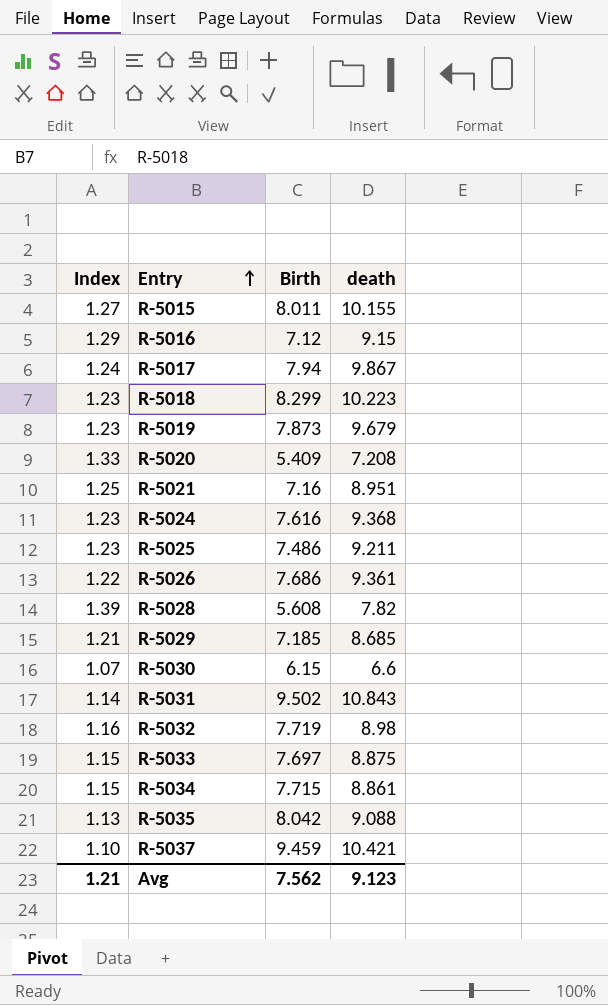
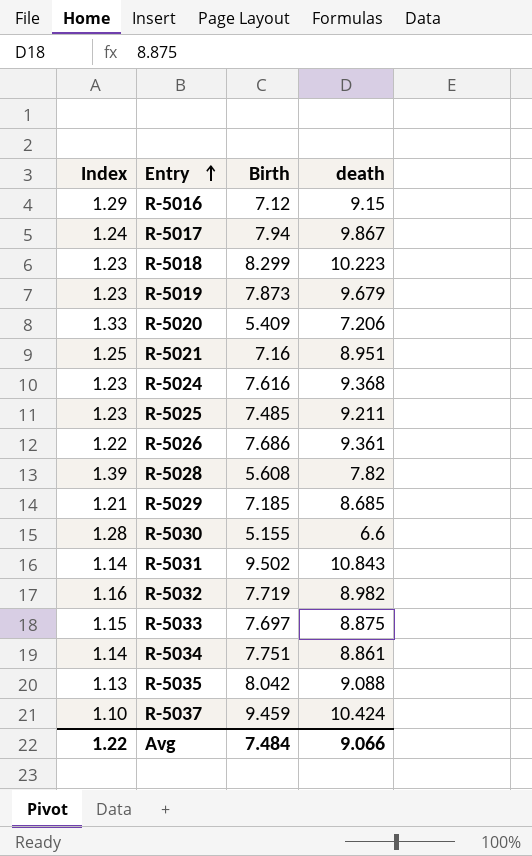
row R-5015: 1.27 | 8.011 | 10.155 -> none
R-5020 | death: 7.208 -> 7.206
R-5025 | Birth: 7.486 -> 7.485
R-5030 | Index: 1.07 -> 1.28
R-5030 | Birth: 6.15 -> 5.155
R-5032 | death: 8.98 -> 8.982
R-5034 | Index: 1.15 -> 1.14
R-5034 | Birth: 7.715 -> 7.751
R-5037 | death: 10.421 -> 10.424
Avg | Index: 1.21 -> 1.22
Avg | Birth: 7.562 -> 7.484
Avg | death: 9.123 -> 9.066

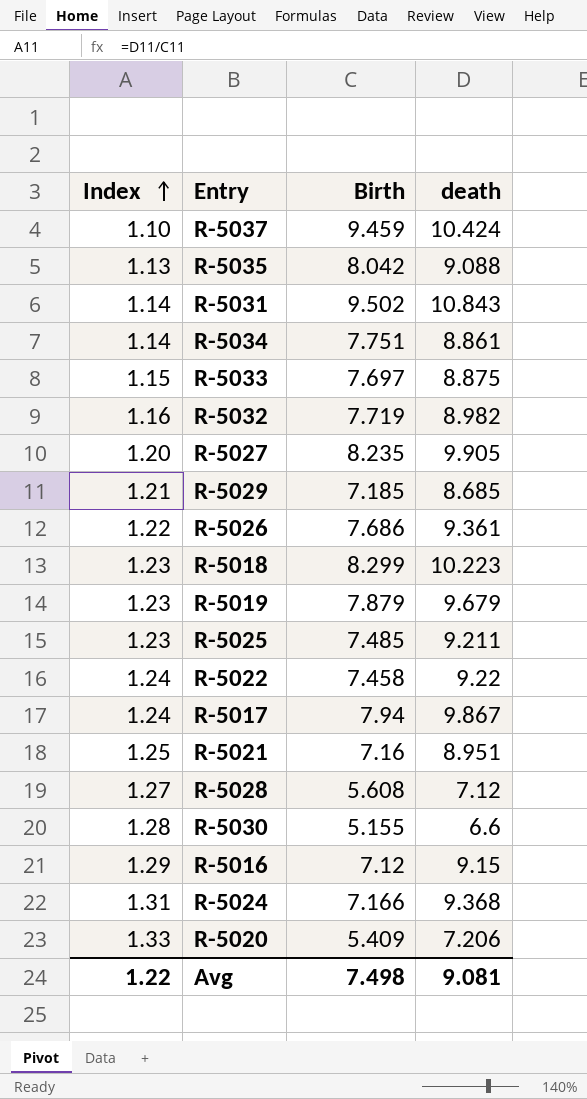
row order: Entry ascending -> Index ascending
row R-5027: none -> 1.20 | 8.235 | 9.905
R-5019 | Birth: 7.873 -> 7.879
row R-5022: none -> 1.24 | 7.458 | 9.22
R-5028 | Index: 1.39 -> 1.27
R-5028 | death: 7.82 -> 7.12
R-5024 | Index: 1.23 -> 1.31
R-5024 | Birth: 7.616 -> 7.166
Avg | Birth: 7.484 -> 7.498
Avg | death: 9.066 -> 9.081

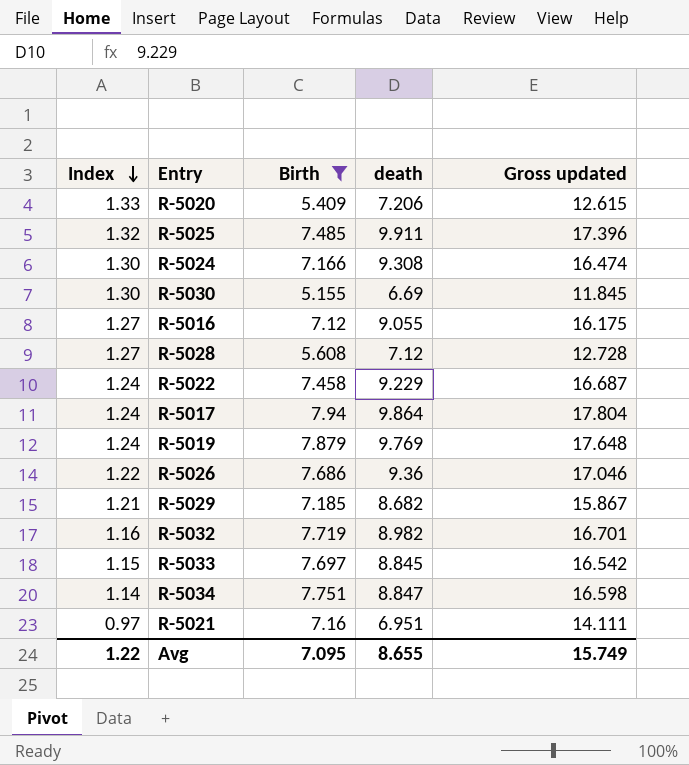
filter: none -> Birth <= 7.94
row order: Index ascending -> Index descending
column Gross updated | formula: none -> [Birth] + [death]
R-5025 | Index: 1.23 -> 1.32
R-5025 | death: 9.211 -> 9.911
R-5024 | Index: 1.31 -> 1.30
R-5024 | death: 9.368 -> 9.308
R-5030 | Index: 1.28 -> 1.30
R-5030 | death: 6.6 -> 6.69
R-5016 | Index: 1.29 -> 1.27
R-5016 | death: 9.15 -> 9.055
R-5022 | death: 9.22 -> 9.229
R-5017 | death: 9.867 -> 9.864
R-5019 | Index: 1.23 -> 1.24
R-5019 | death: 9.679 -> 9.769
R-5026 | death: 9.361 -> 9.36
R-5029 | death: 8.685 -> 8.682
R-5033 | death: 8.875 -> 8.845
R-5034 | death: 8.861 -> 8.847
R-5021 | Index: 1.25 -> 0.97
R-5021 | death: 8.951 -> 6.951
Avg | Birth: 7.498 -> 7.095
Avg | death: 9.081 -> 8.655

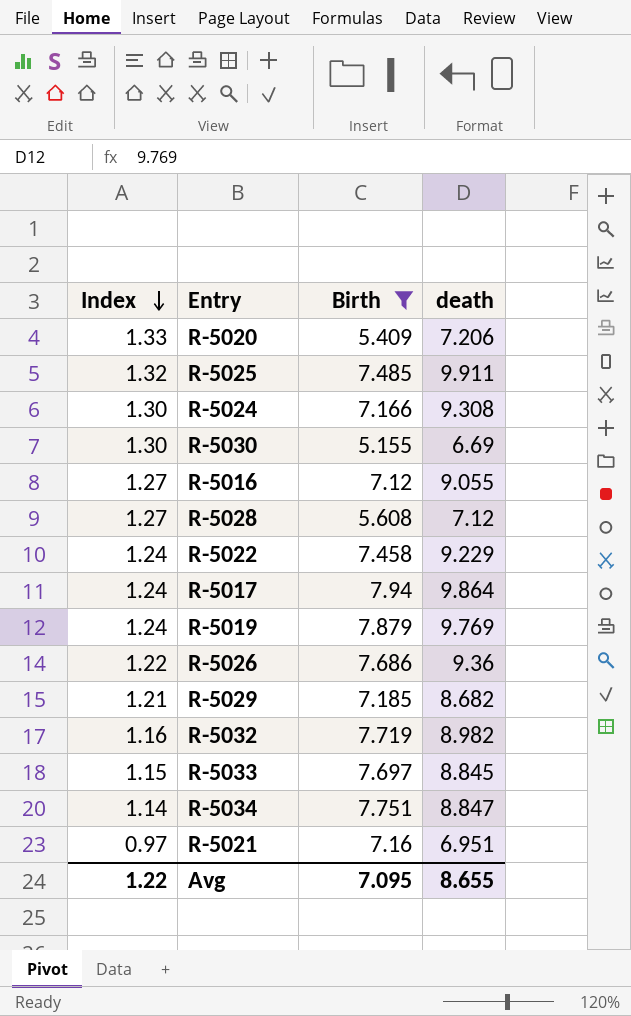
column Gross updated | formula: [Birth] + [death] -> none

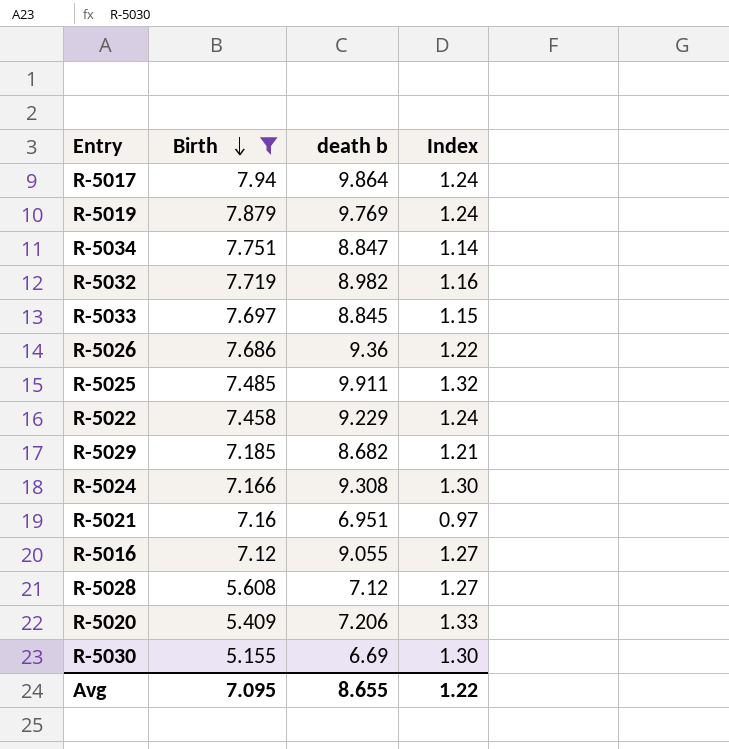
row order: Index descending -> Birth descending
column name: death -> death b
column Index | position: 1 -> 4

